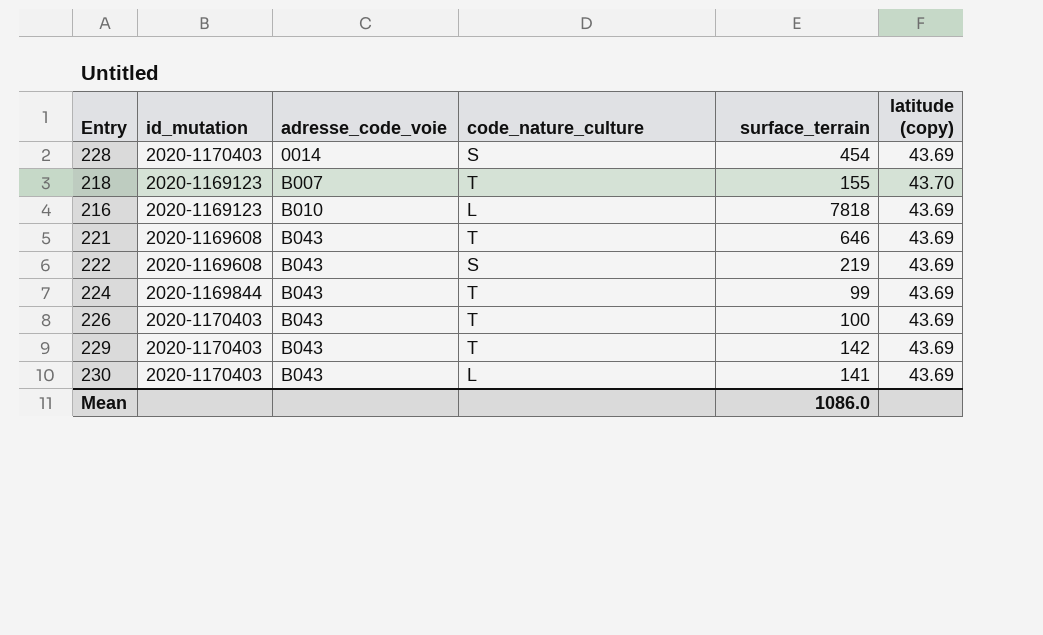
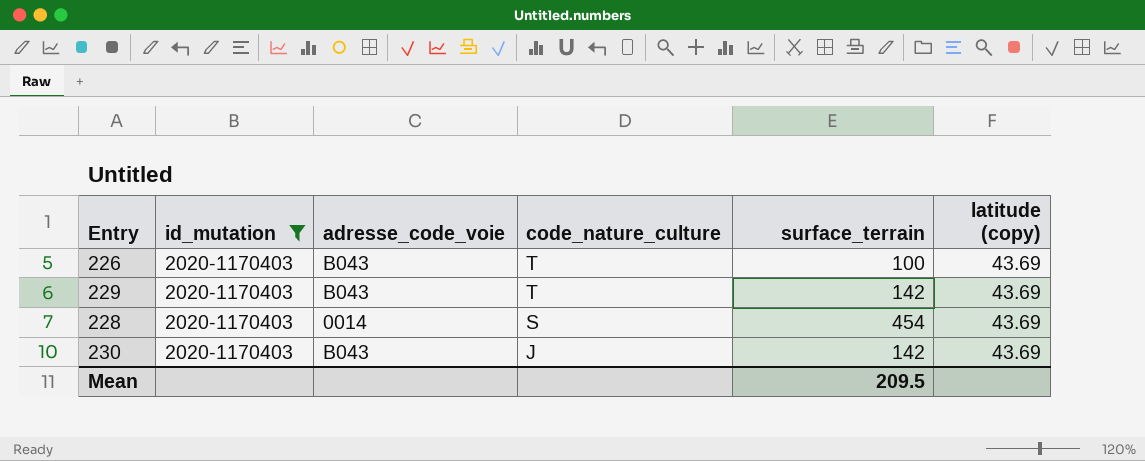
filter: none -> id_mutation = 2020-1170403
row order: adresse_code_voie ascending -> code_nature_culture descending
230 | code_nature_culture: L -> J
230 | surface_terrain: 141 -> 142
Mean | surface_terrain: 1086.0 -> 209.5

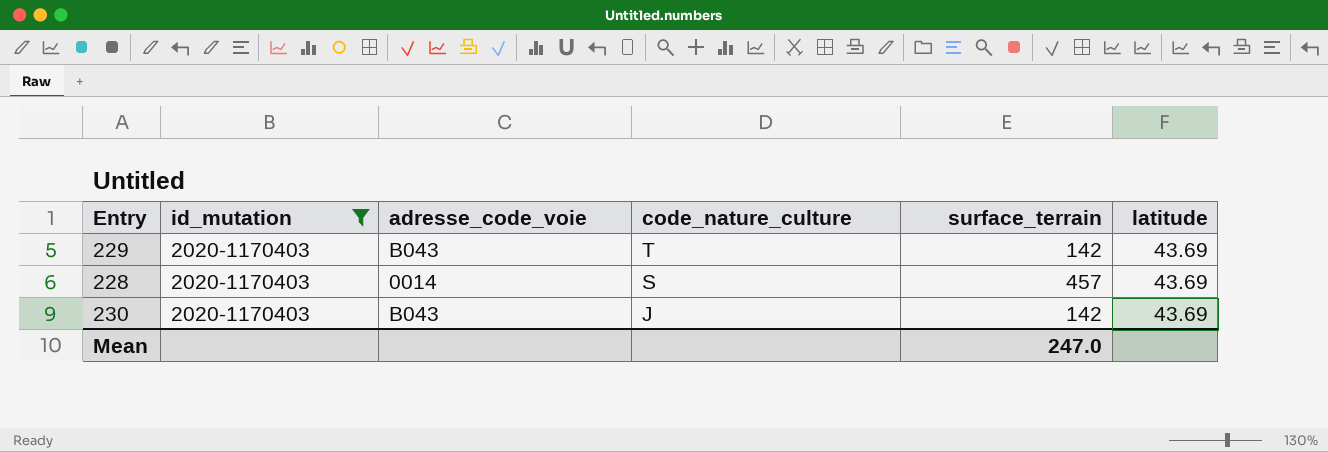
column name: latitude (copy) -> latitude
row 226: 2020-1170403 | B043 | T | 100 | 43.69 -> none
228 | surface_terrain: 454 -> 457
Mean | surface_terrain: 209.5 -> 247.0

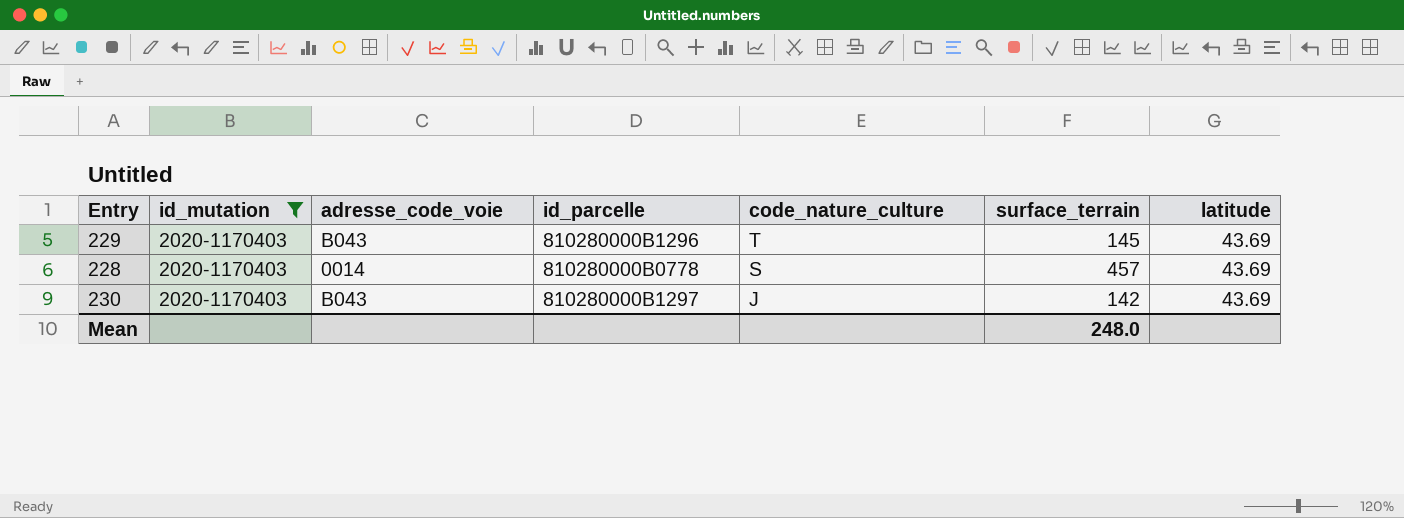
column id_parcelle | position: none -> 4
229 | surface_terrain: 142 -> 145
Mean | surface_terrain: 247.0 -> 248.0

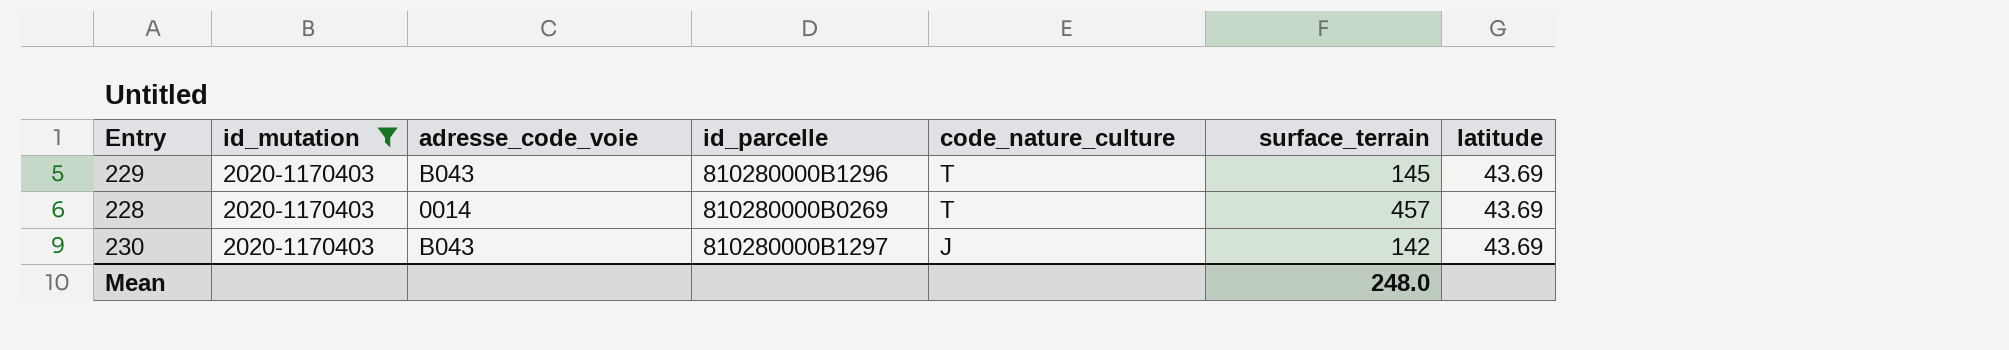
228 | id_parcelle: 810280000B0778 -> 810280000B0269
228 | code_nature_culture: S -> T

